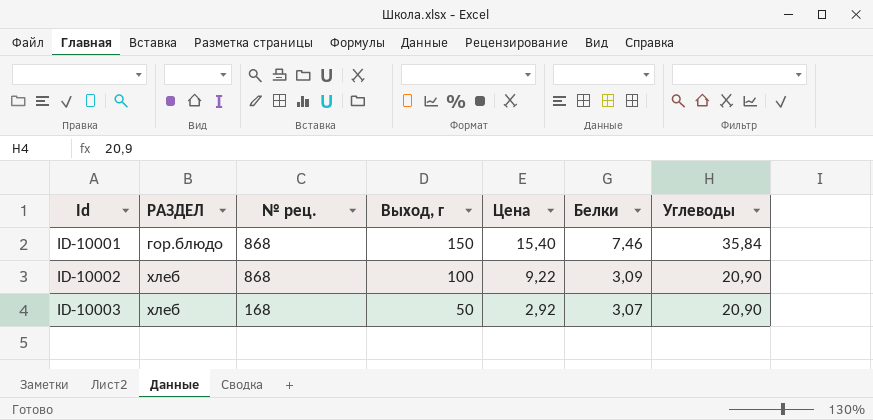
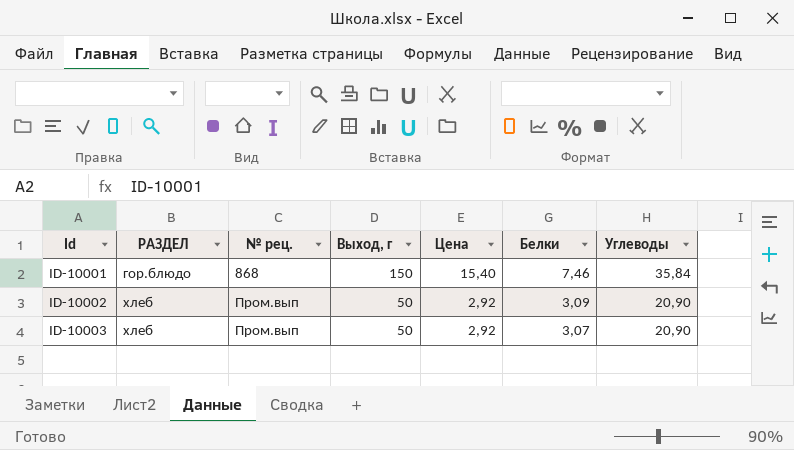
ID-10002 | № рец.: 868 -> Пром.вып
ID-10002 | Выход, г: 100 -> 50
ID-10002 | Цена: 9,22 -> 2,92
ID-10003 | № рец.: 168 -> Пром.вып

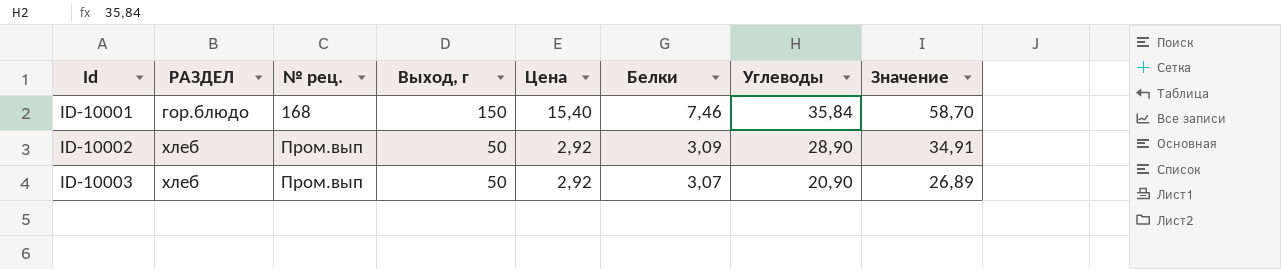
column Значение | formula: none -> [Цена] + [Белки] + [Углеводы]
ID-10001 | № рец.: 868 -> 168
ID-10002 | Углеводы: 20,90 -> 28,90

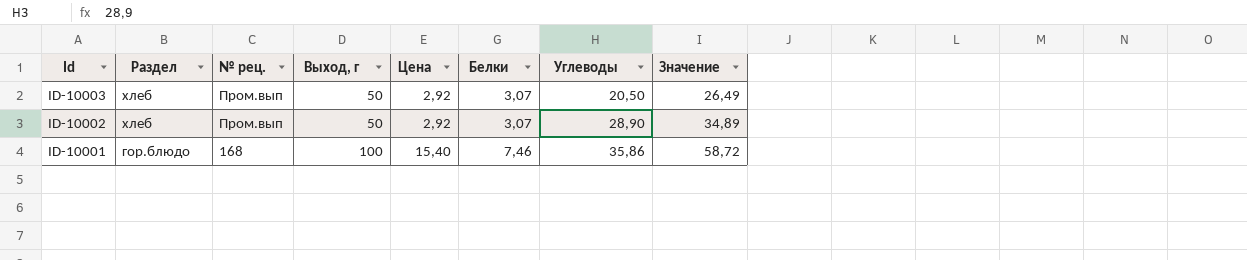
row order: Id ascending -> Id descending
column name: РАЗДЕЛ -> Раздел
ID-10003 | Углеводы: 20,90 -> 20,50
ID-10003 | Значение: 26,89 -> 26,49
ID-10002 | Белки: 3,09 -> 3,07
ID-10002 | Значение: 34,91 -> 34,89
ID-10001 | Выход, г: 150 -> 100
ID-10001 | Углеводы: 35,84 -> 35,86
ID-10001 | Значение: 58,70 -> 58,72

